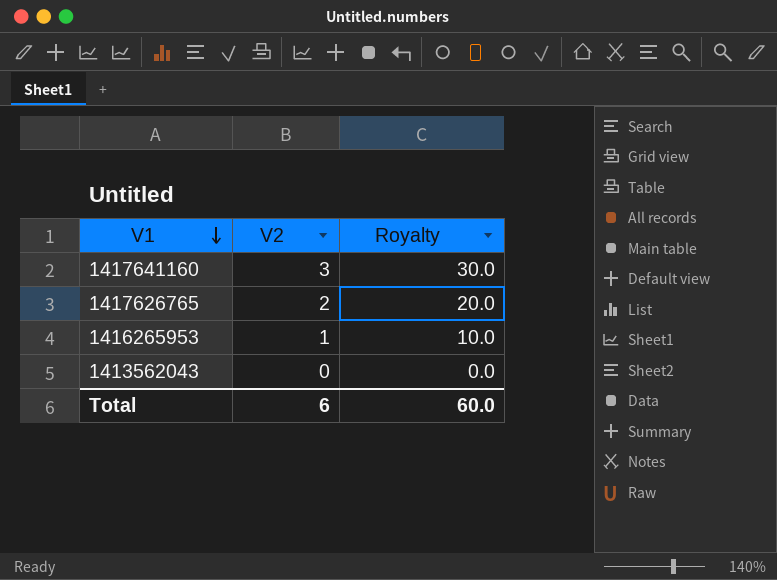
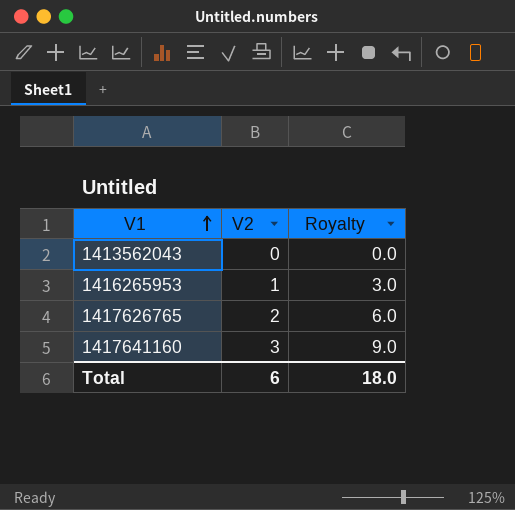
row order: V1 descending -> V1 ascending
column Royalty | formula: [V2] * 10 -> [V2] * 3
Total | Royalty: 60.0 -> 18.0

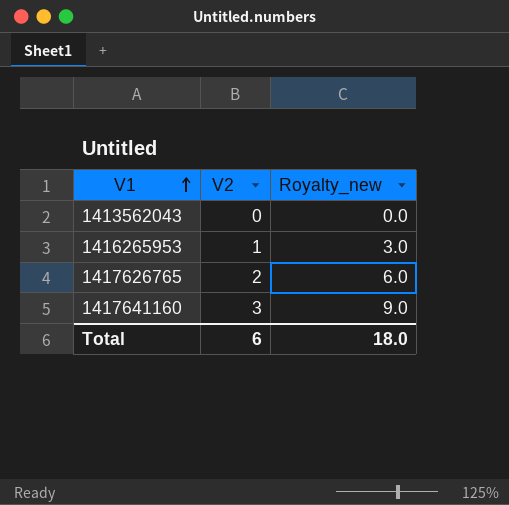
column name: Royalty -> Royalty_new

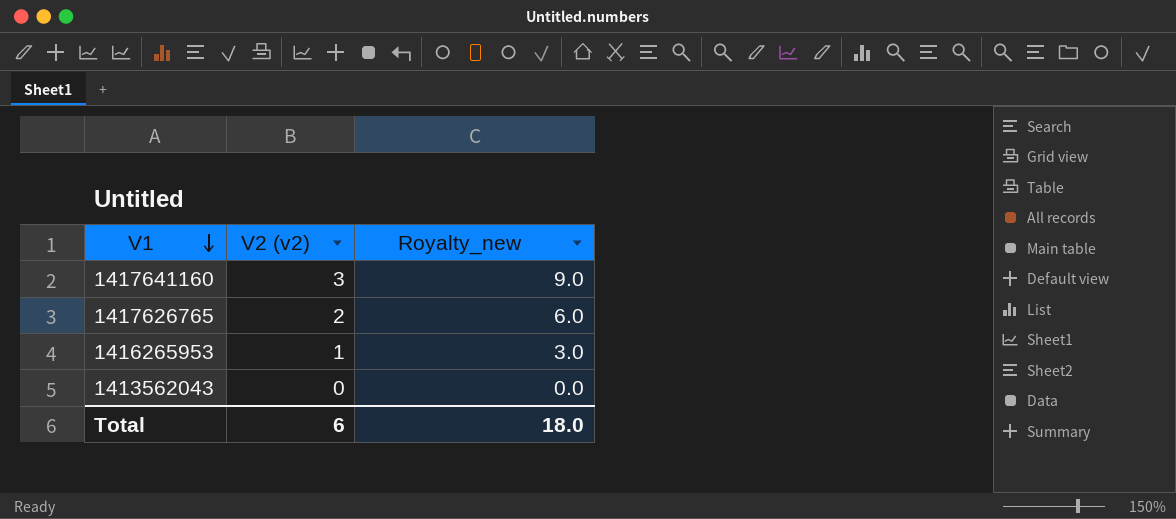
row order: V1 ascending -> V1 descending
column name: V2 -> V2 (v2)

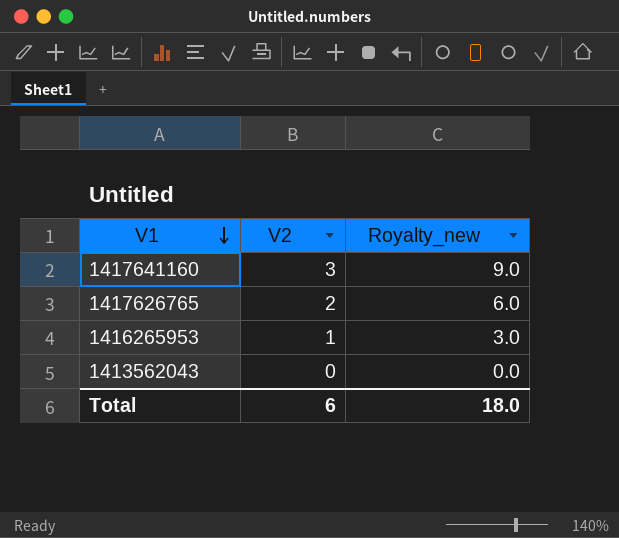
column name: V2 (v2) -> V2

